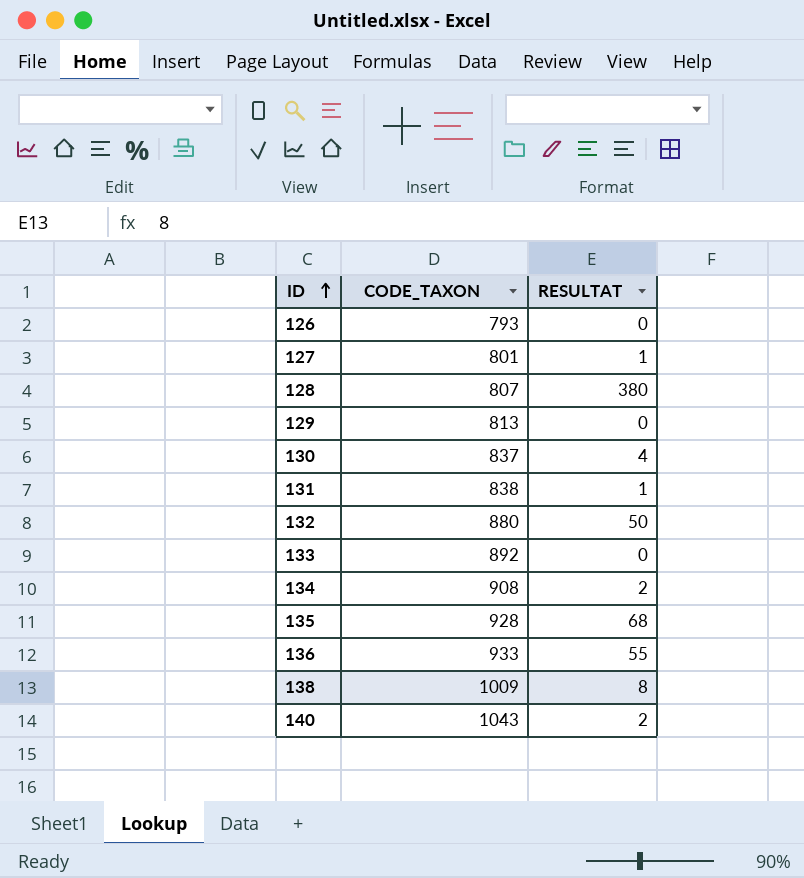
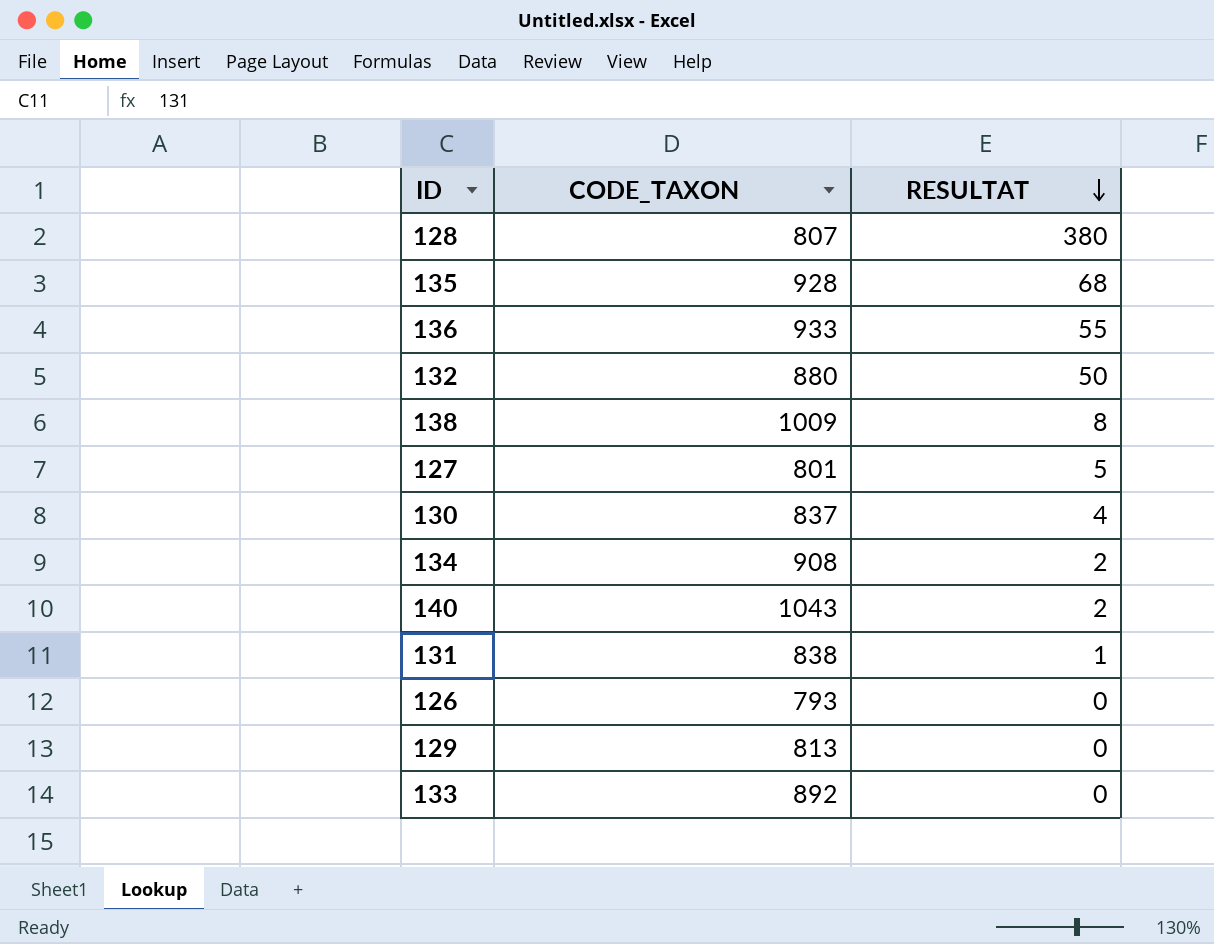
row order: ID ascending -> RESULTAT descending
127 | RESULTAT: 1 -> 5

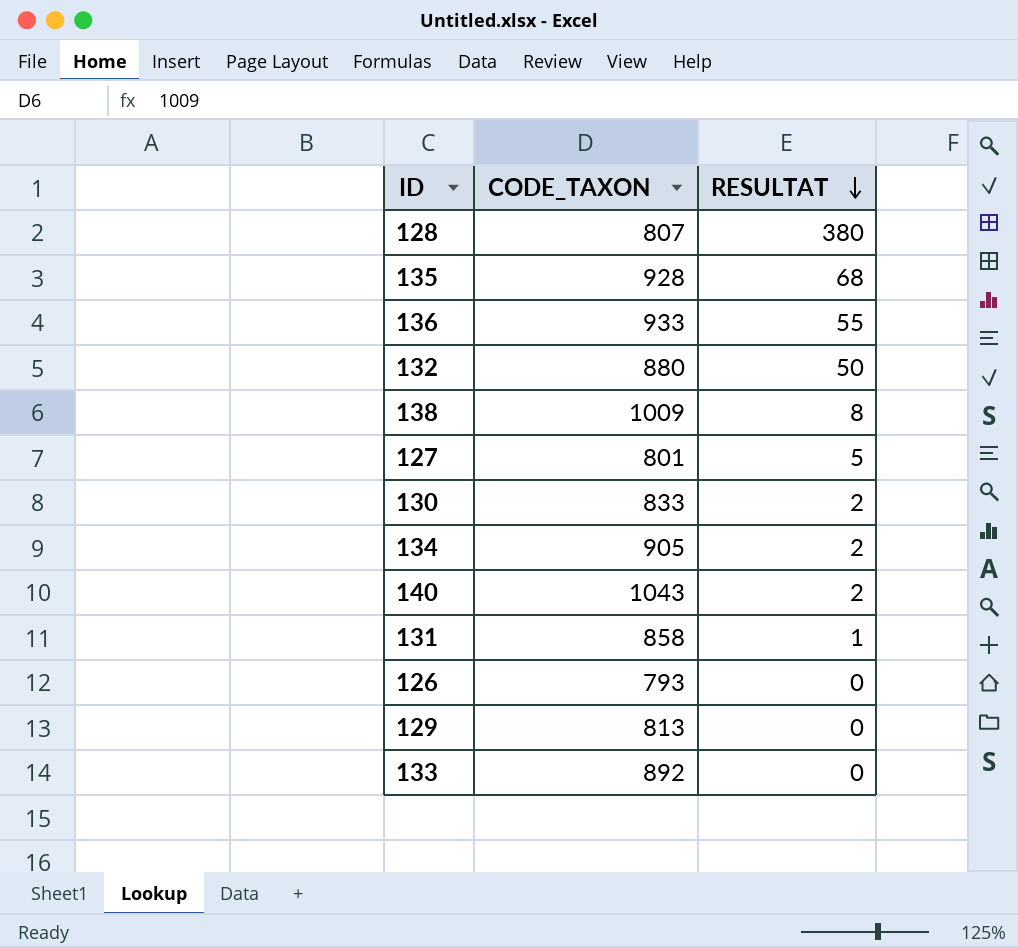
130 | CODE_TAXON: 837 -> 833
130 | RESULTAT: 4 -> 2
134 | CODE_TAXON: 908 -> 905
131 | CODE_TAXON: 838 -> 858

